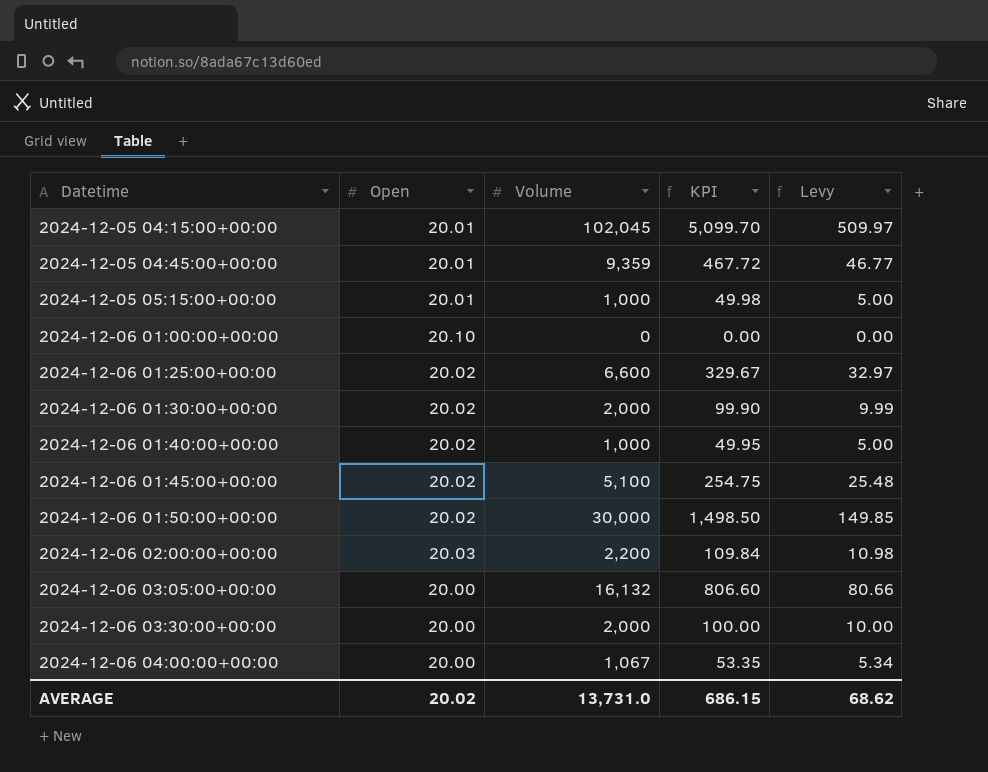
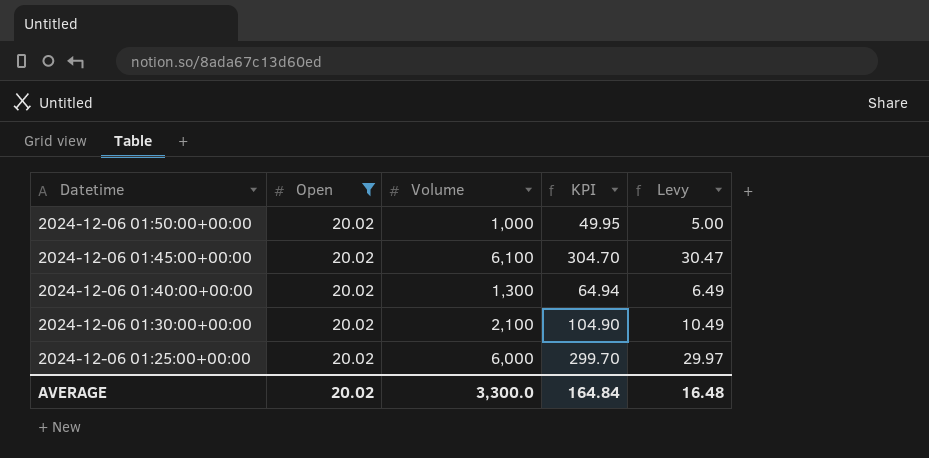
filter: none -> Open = 20.02
row order: Datetime ascending -> Datetime descending
2024-12-06 01:50:00+00:00 | Volume: 30,000 -> 1,000
2024-12-06 01:50:00+00:00 | KPI: 1,498.50 -> 49.95
2024-12-06 01:50:00+00:00 | Levy: 149.85 -> 5.00
2024-12-06 01:45:00+00:00 | Volume: 5,100 -> 6,100
2024-12-06 01:45:00+00:00 | KPI: 254.75 -> 304.70
2024-12-06 01:45:00+00:00 | Levy: 25.48 -> 30.47
2024-12-06 01:40:00+00:00 | Volume: 1,000 -> 1,300
2024-12-06 01:40:00+00:00 | KPI: 49.95 -> 64.94
2024-12-06 01:40:00+00:00 | Levy: 5.00 -> 6.49
2024-12-06 01:30:00+00:00 | Volume: 2,000 -> 2,100
2024-12-06 01:30:00+00:00 | KPI: 99.90 -> 104.90
2024-12-06 01:30:00+00:00 | Levy: 9.99 -> 10.49
2024-12-06 01:25:00+00:00 | Volume: 6,600 -> 6,000
2024-12-06 01:25:00+00:00 | KPI: 329.67 -> 299.70
2024-12-06 01:25:00+00:00 | Levy: 32.97 -> 29.97
AVERAGE | Volume: 13,731.0 -> 3,300.0
AVERAGE | KPI: 686.15 -> 164.84
AVERAGE | Levy: 68.62 -> 16.48

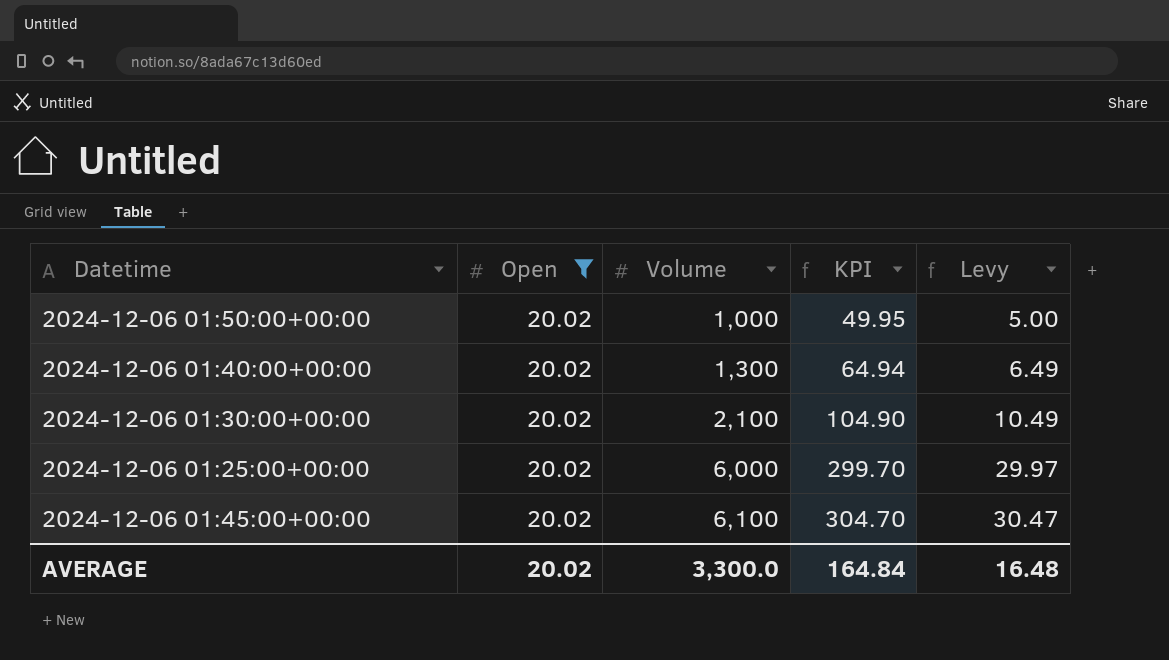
row order: Datetime descending -> Volume ascending

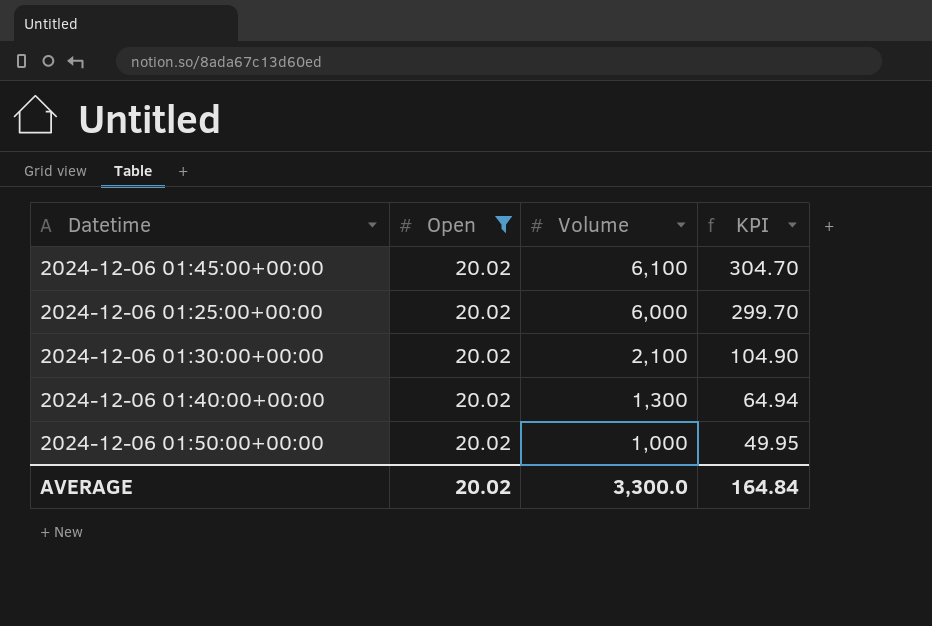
row order: Volume ascending -> Volume descending
column Levy | formula: [KPI] * 0.1 -> none

